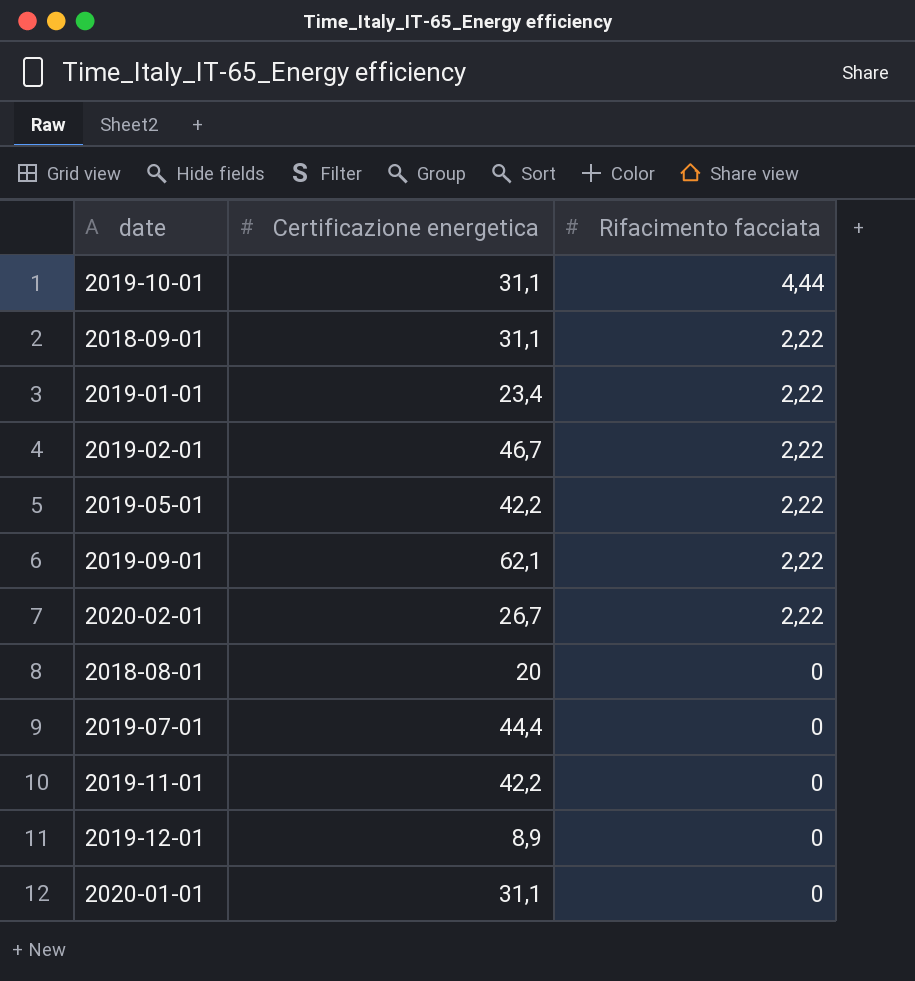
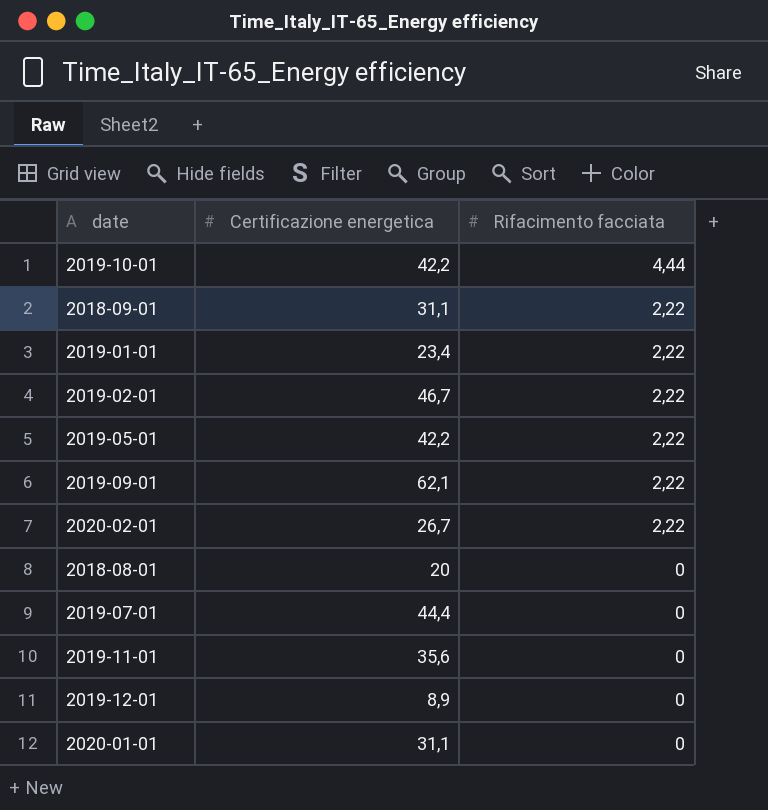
2019-10-01 | Certificazione energetica: 31,1 -> 42,2
2019-11-01 | Certificazione energetica: 42,2 -> 35,6

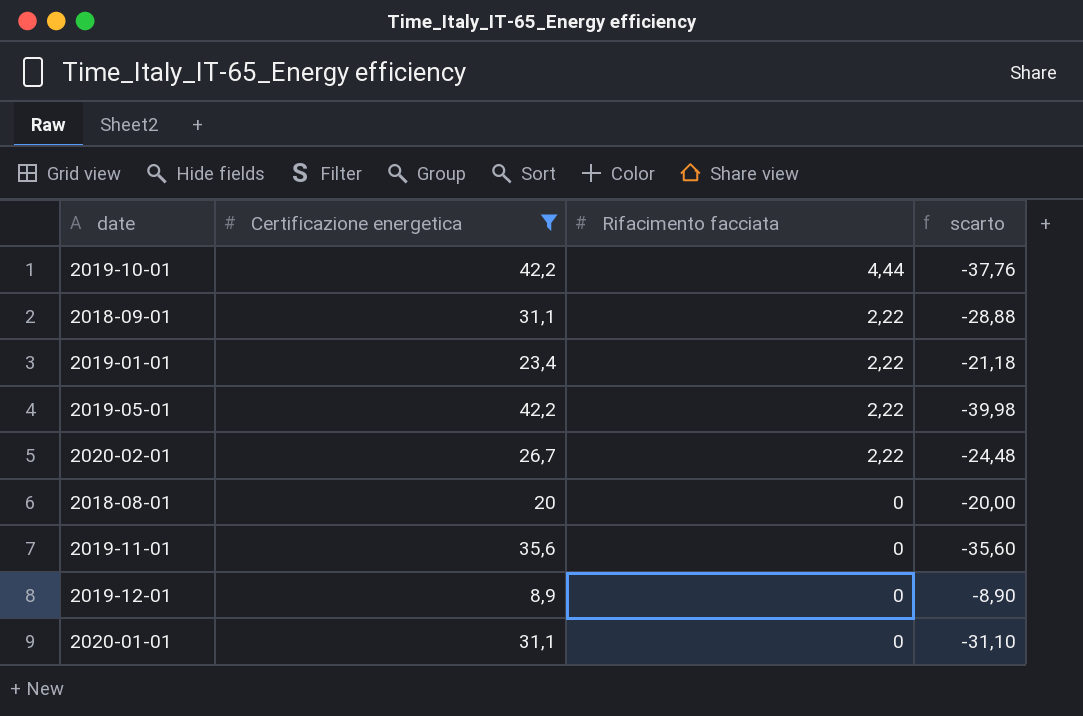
filter: none -> Certificazione energetica <= 42,2
column scarto | formula: none -> [Rifacimento facciata] - [Certificazione energetica]

